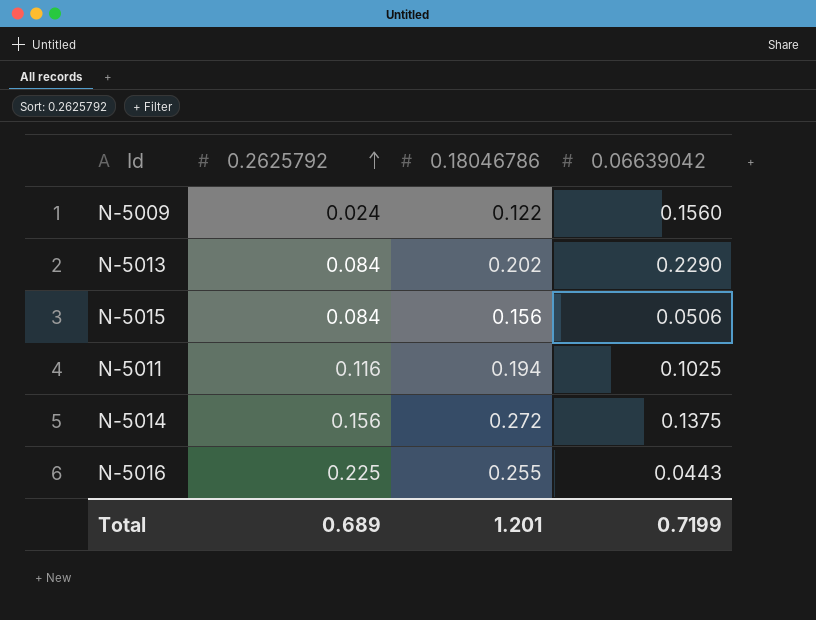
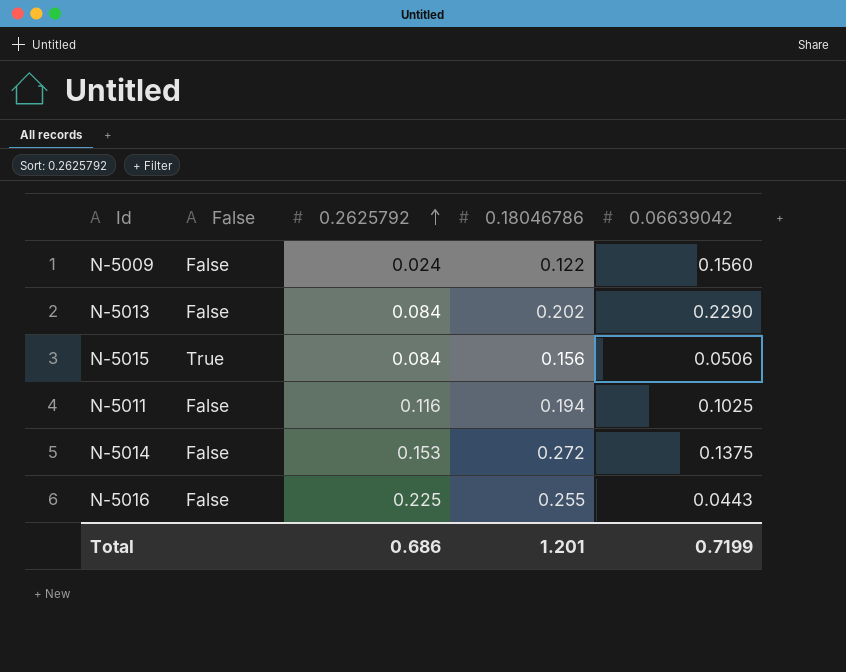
column False | position: none -> 2
N-5014 | 0.2625792: 0.156 -> 0.153
Total | 0.2625792: 0.689 -> 0.686

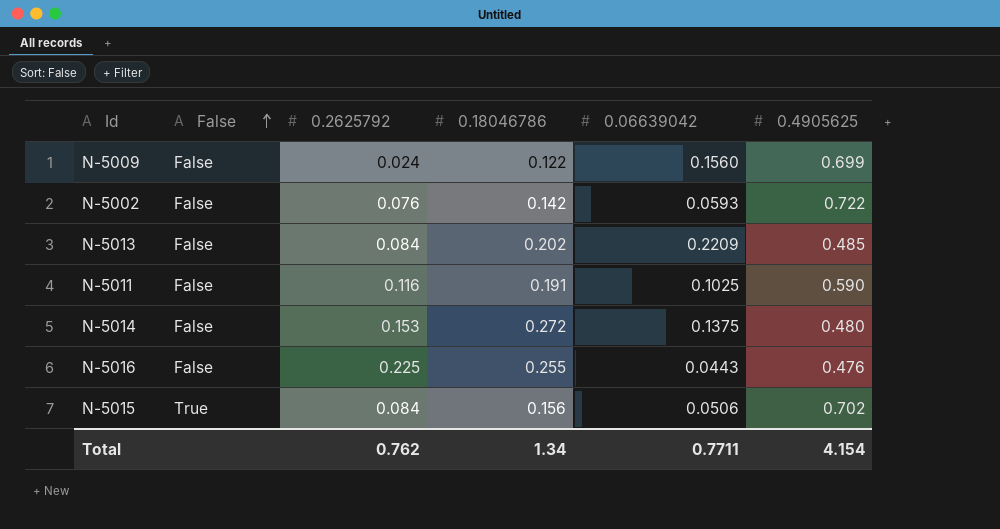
row order: 0.2625792 ascending -> False ascending
column 0.4905625 | position: none -> 6
row N-5002: none -> False | 0.076 | 0.142 | 0.0593 | 0.722
N-5013 | 0.06639042: 0.2290 -> 0.2209
N-5011 | 0.18046786: 0.194 -> 0.191
Total | 0.2625792: 0.686 -> 0.762
Total | 0.18046786: 1.201 -> 1.34
Total | 0.06639042: 0.7199 -> 0.7711

